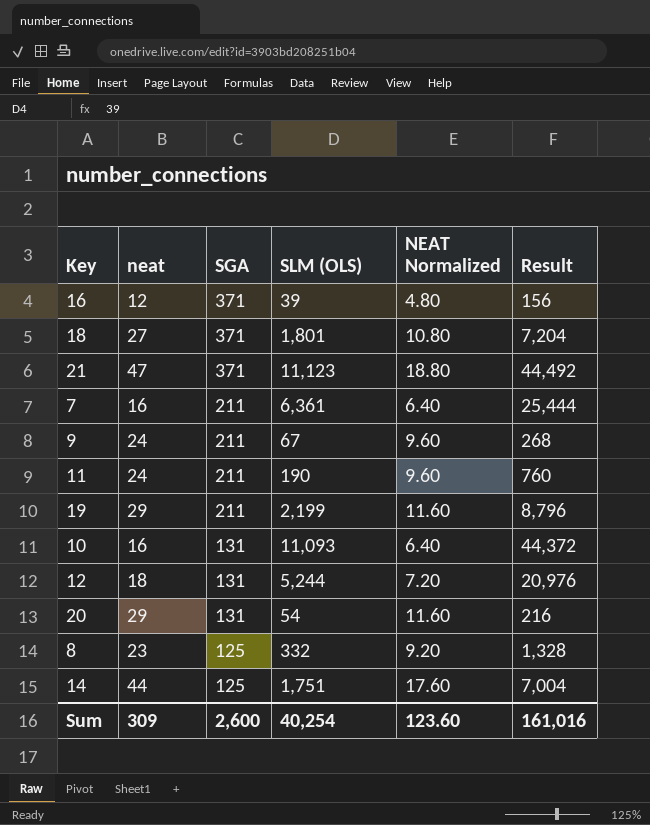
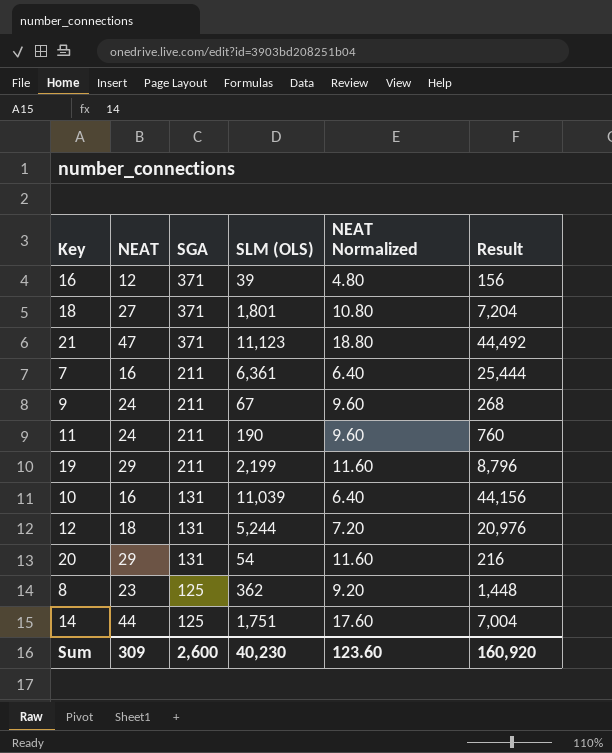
column name: neat -> NEAT
10 | SLM (OLS): 11,093 -> 11,039
10 | Result: 44,372 -> 44,156
8 | SLM (OLS): 332 -> 362
8 | Result: 1,328 -> 1,448
Sum | SLM (OLS): 40,254 -> 40,230
Sum | Result: 161,016 -> 160,920

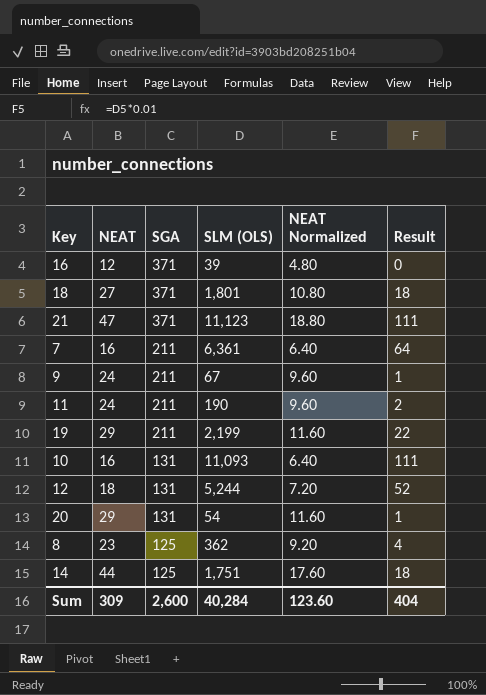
column Result | formula: [SLM (OLS)] * 4 -> [SLM (OLS)] * 0.01
10 | SLM (OLS): 11,039 -> 11,093
Sum | SLM (OLS): 40,230 -> 40,284
Sum | Result: 160,920 -> 404

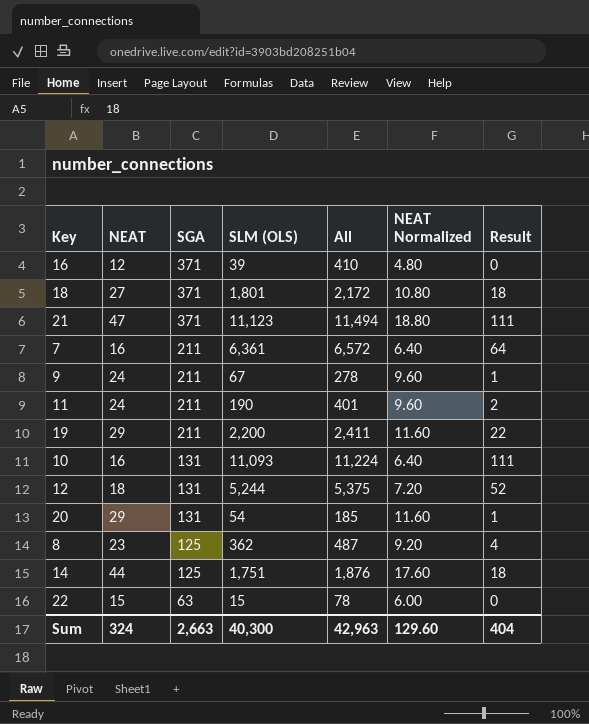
column All | formula: none -> [SGA] + [SLM (OLS)]
19 | SLM (OLS): 2,199 -> 2,200
row 22: none -> 15 | 63 | 15 | 78 | 6.00 | 0
Sum | NEAT: 309 -> 324
Sum | SGA: 2,600 -> 2,663
Sum | SLM (OLS): 40,284 -> 40,300
Sum | NEAT Normalized: 123.60 -> 129.60

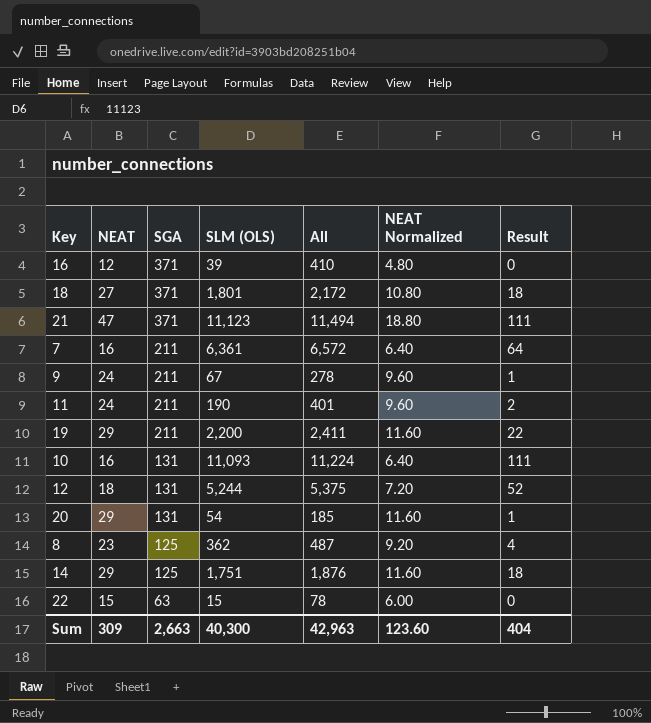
14 | NEAT: 44 -> 29
14 | NEAT Normalized: 17.60 -> 11.60
Sum | NEAT: 324 -> 309
Sum | NEAT Normalized: 129.60 -> 123.60

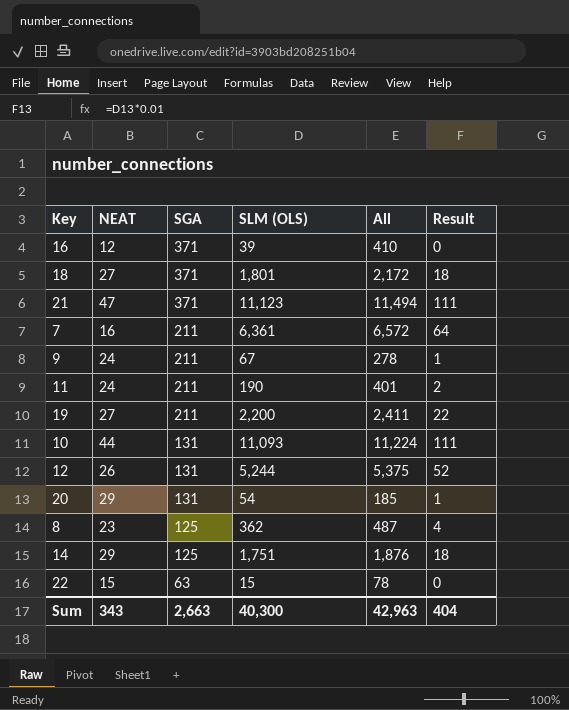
column NEAT Normalized | formula: [NEAT] * 0.4 -> none
19 | NEAT: 29 -> 27
10 | NEAT: 16 -> 44
12 | NEAT: 18 -> 26
Sum | NEAT: 309 -> 343

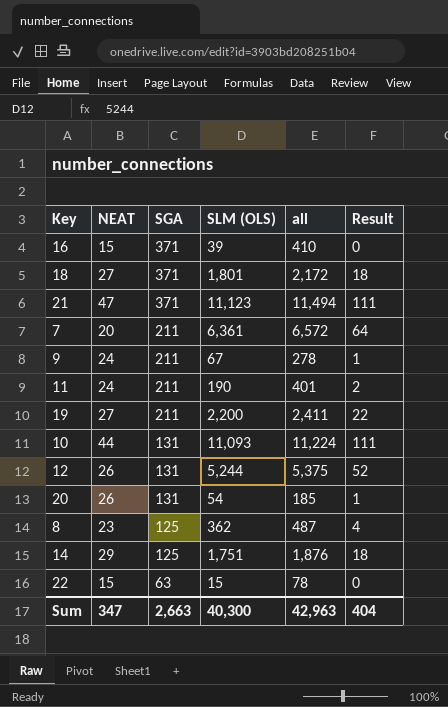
column name: All -> all
16 | NEAT: 12 -> 15
7 | NEAT: 16 -> 20
20 | NEAT: 29 -> 26
Sum | NEAT: 343 -> 347

